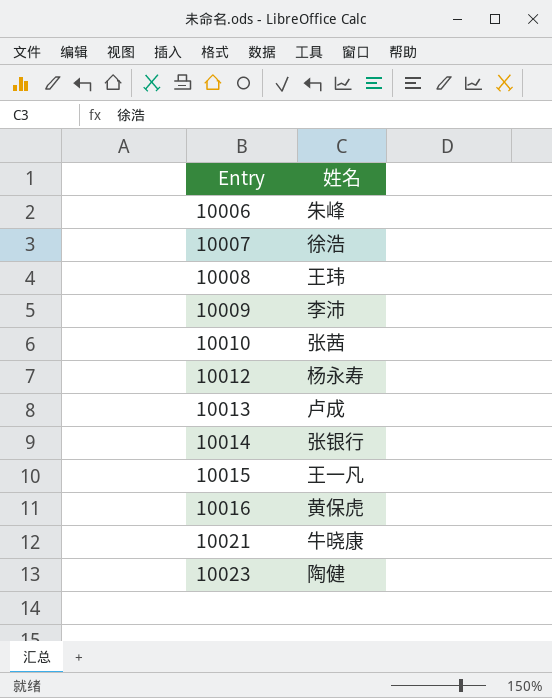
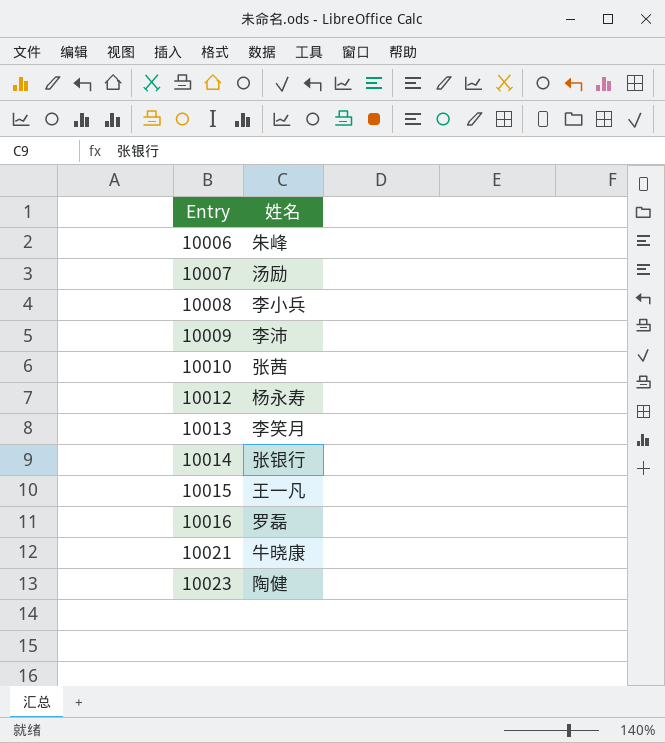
10007 | 姓名: 徐浩 -> 汤励
10008 | 姓名: 王玮 -> 李小兵
10013 | 姓名: 卢成 -> 李笑月
10016 | 姓名: 黄保虎 -> 罗磊

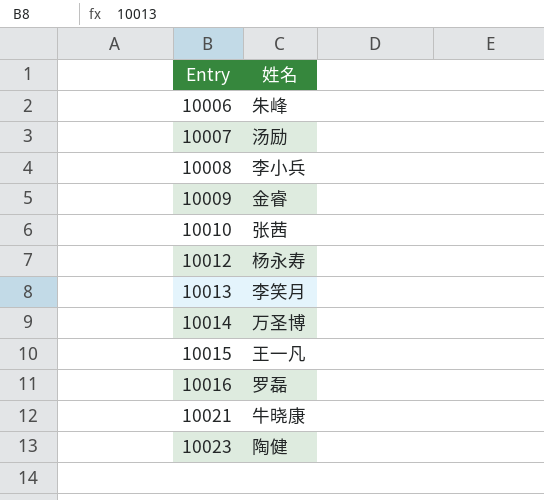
10009 | 姓名: 李沛 -> 金睿
10014 | 姓名: 张银行 -> 万圣博

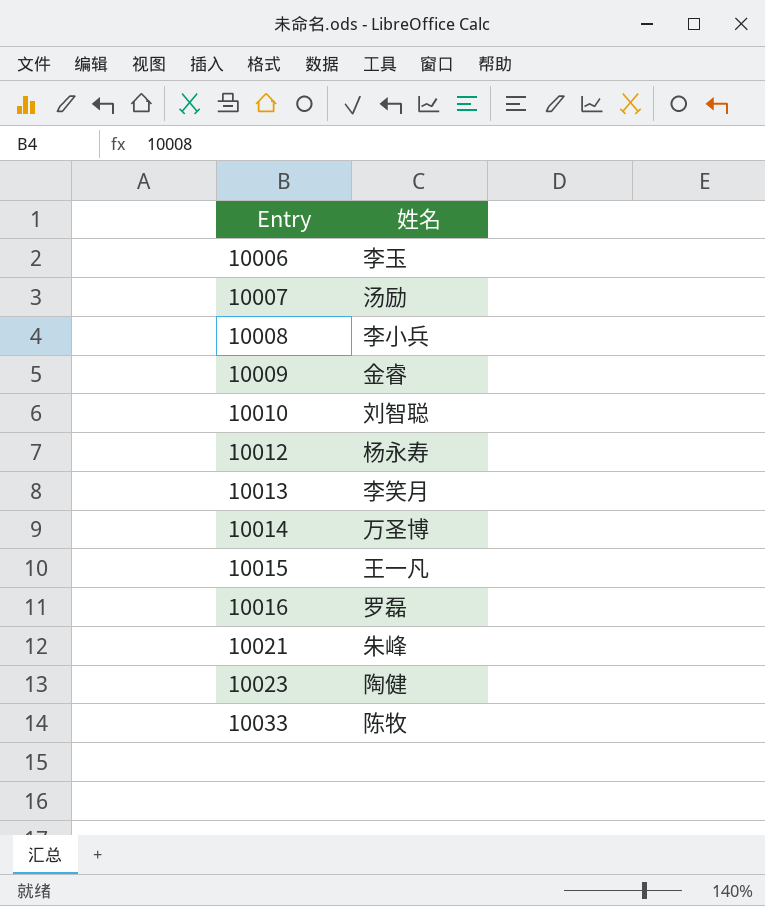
10006 | 姓名: 朱峰 -> 李玉
10010 | 姓名: 张茜 -> 刘智聪
10021 | 姓名: 牛晓康 -> 朱峰
row 10033: none -> 陈牧

